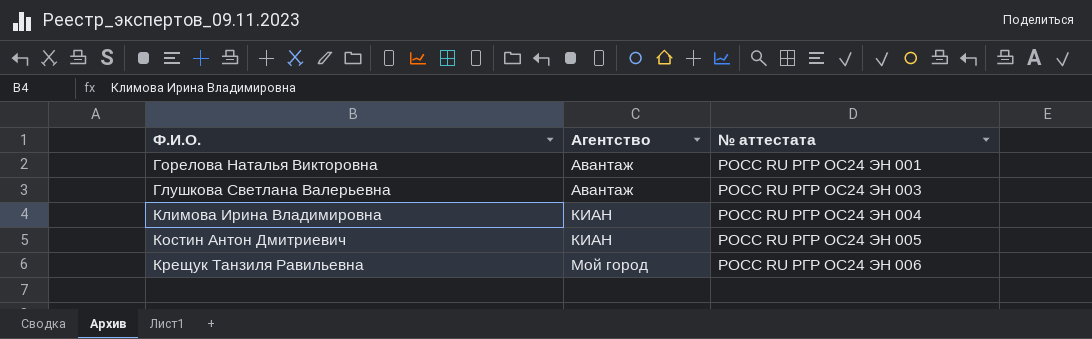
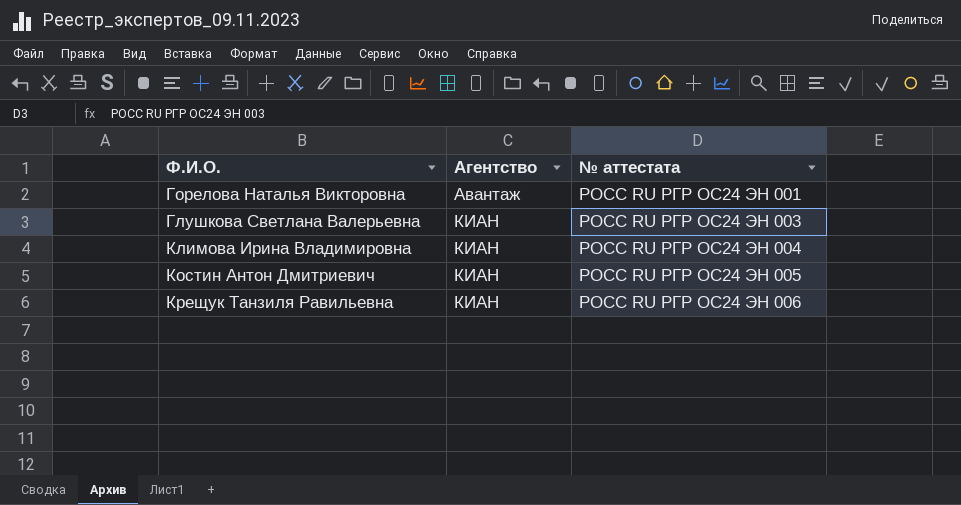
Глушкова Светлана Валерьевна | Агентство: Авантаж -> КИАН
Крещук Танзиля Равильевна | Агентство: Мой город -> КИАН

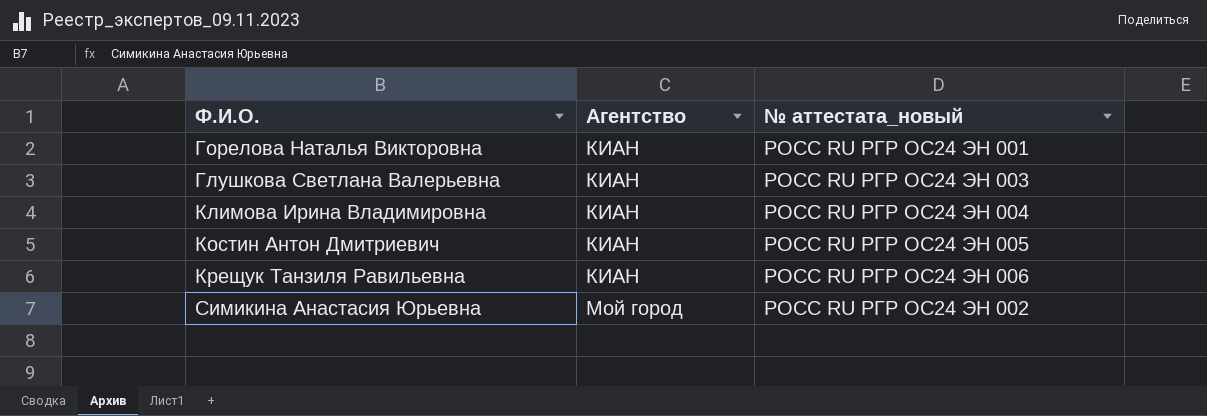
column name: № аттестата -> № аттестата_новый
Горелова Наталья Викторовна | Агентство: Авантаж -> КИАН
row Симикина Анастасия Юрьевна: none -> Мой город | РОСС RU РГР ОС24 ЭН 002

